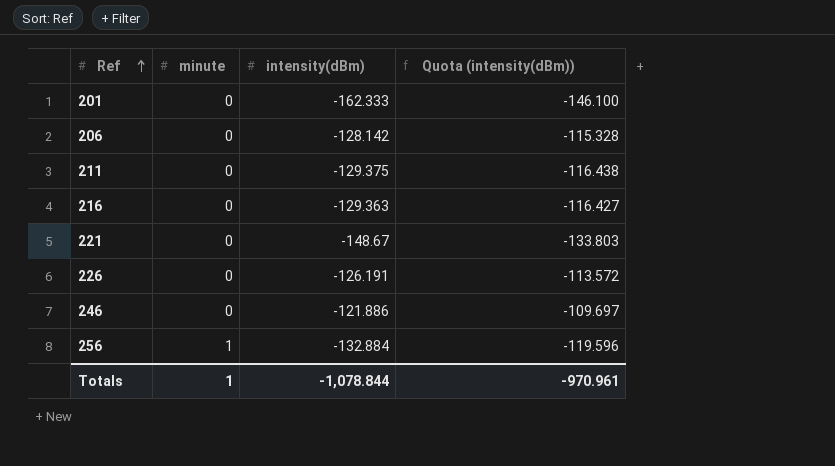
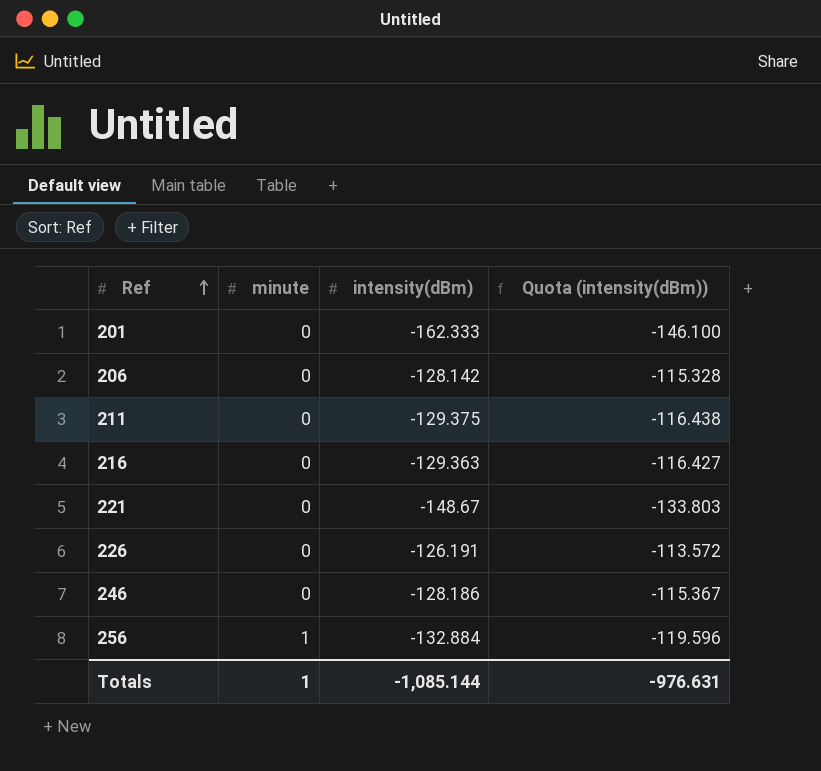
246 | intensity(dBm): -121.886 -> -128.186
246 | Quota (intensity(dBm)): -109.697 -> -115.367
Totals | intensity(dBm): -1,078.844 -> -1,085.144
Totals | Quota (intensity(dBm)): -970.961 -> -976.631

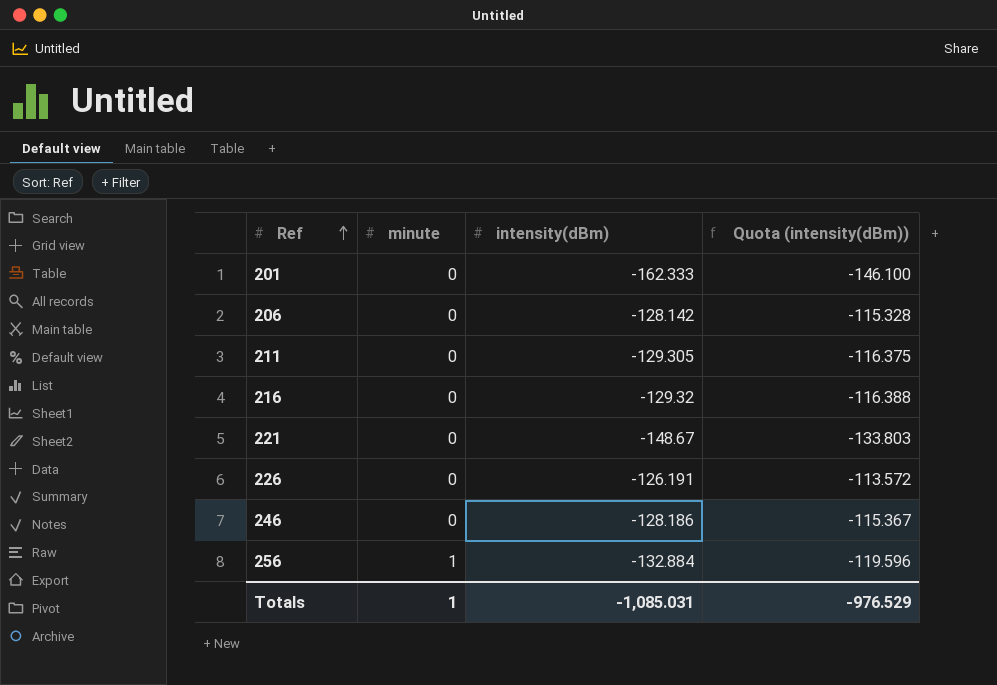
211 | intensity(dBm): -129.375 -> -129.305
211 | Quota (intensity(dBm)): -116.438 -> -116.375
216 | intensity(dBm): -129.363 -> -129.32
216 | Quota (intensity(dBm)): -116.427 -> -116.388
Totals | intensity(dBm): -1,085.144 -> -1,085.031
Totals | Quota (intensity(dBm)): -976.631 -> -976.529

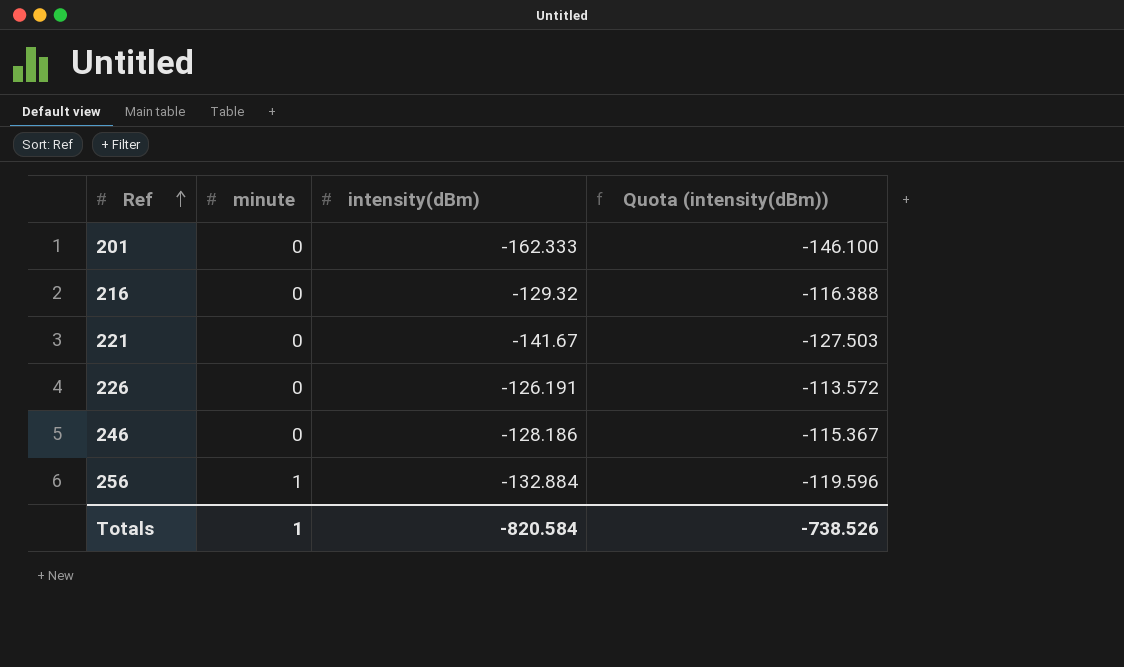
row 206: 0 | -128.142 | -115.328 -> none
row 211: 0 | -129.305 | -116.375 -> none
221 | intensity(dBm): -148.67 -> -141.67
221 | Quota (intensity(dBm)): -133.803 -> -127.503
Totals | intensity(dBm): -1,085.031 -> -820.584
Totals | Quota (intensity(dBm)): -976.529 -> -738.526

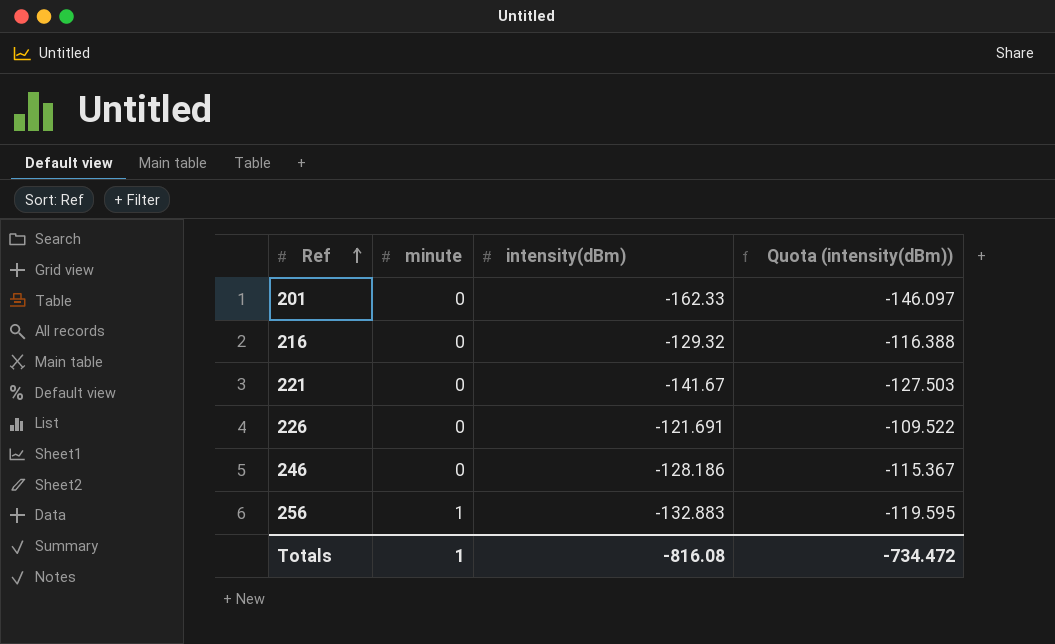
201 | intensity(dBm): -162.333 -> -162.33
201 | Quota (intensity(dBm)): -146.100 -> -146.097
226 | intensity(dBm): -126.191 -> -121.691
226 | Quota (intensity(dBm)): -113.572 -> -109.522
256 | intensity(dBm): -132.884 -> -132.883
256 | Quota (intensity(dBm)): -119.596 -> -119.595
Totals | intensity(dBm): -820.584 -> -816.08
Totals | Quota (intensity(dBm)): -738.526 -> -734.472

